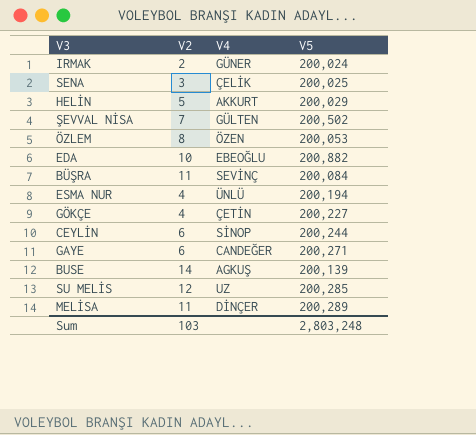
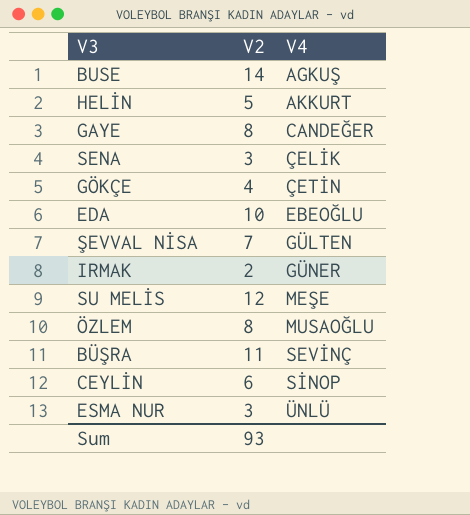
row order: none -> V4 ascending
column V5 | position: 4 -> none
row MELİSA: 11 | DİNÇER | 200,289 -> none
GAYE | V2: 6 -> 8
SU MELİS | V4: UZ -> MEŞE
ÖZLEM | V4: ÖZEN -> MUSAOĞLU
ESMA NUR | V2: 4 -> 3
Sum | V2: 103 -> 93

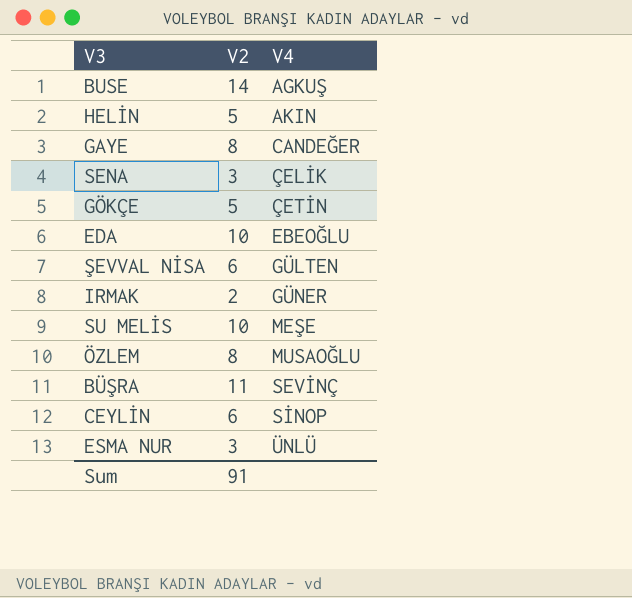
HELİN | V4: AKKURT -> AKIN
GÖKÇE | V2: 4 -> 5
ŞEVVAL NİSA | V2: 7 -> 6
SU MELİS | V2: 12 -> 10
Sum | V2: 93 -> 91

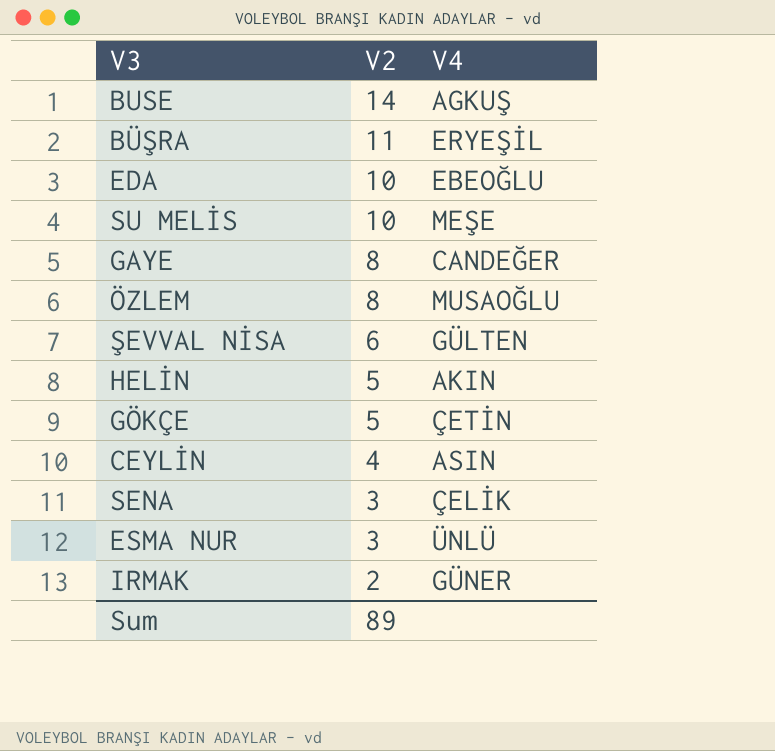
row order: V4 ascending -> V2 descending
BÜŞRA | V4: SEVİNÇ -> ERYEŞİL
CEYLİN | V2: 6 -> 4
CEYLİN | V4: SİNOP -> ASIN
Sum | V2: 91 -> 89

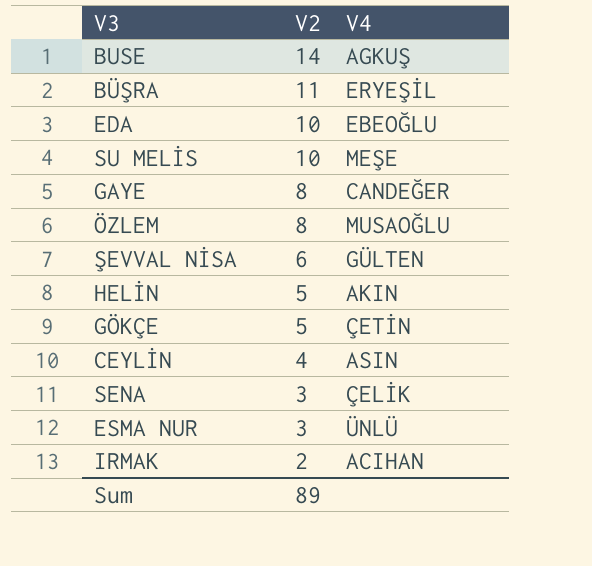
IRMAK | V4: GÜNER -> ACIHAN

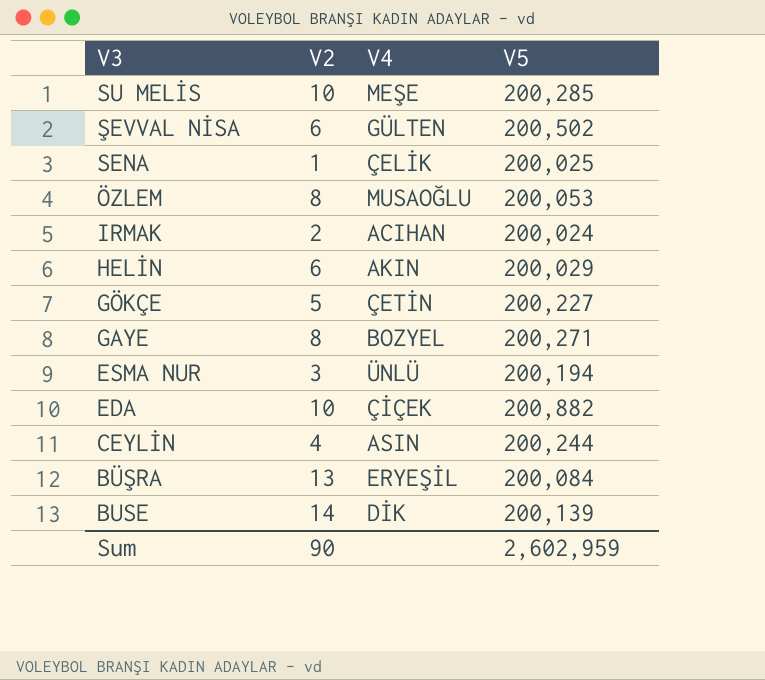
row order: V2 descending -> V3 descending
column V5 | position: none -> 4
SENA | V2: 3 -> 1
HELİN | V2: 5 -> 6
GAYE | V4: CANDEĞER -> BOZYEL
EDA | V4: EBEOĞLU -> ÇİÇEK
BÜŞRA | V2: 11 -> 13
BUSE | V4: AGKUŞ -> DİK
Sum | V2: 89 -> 90

